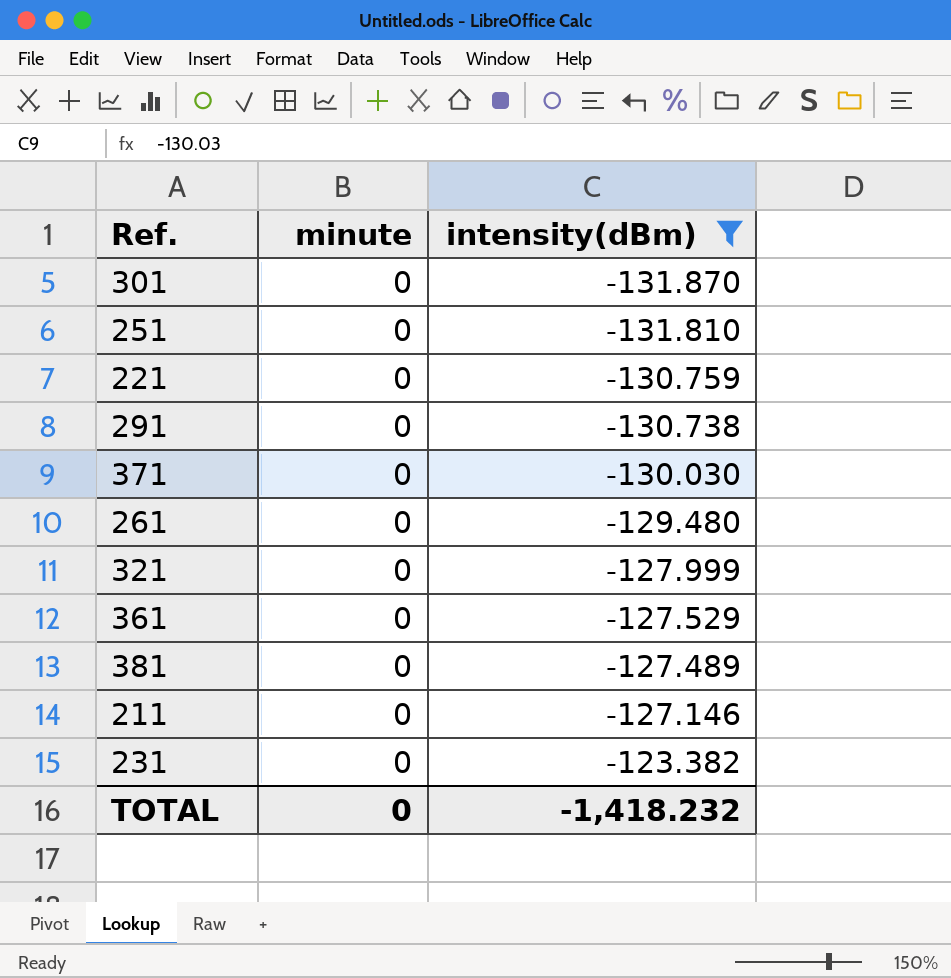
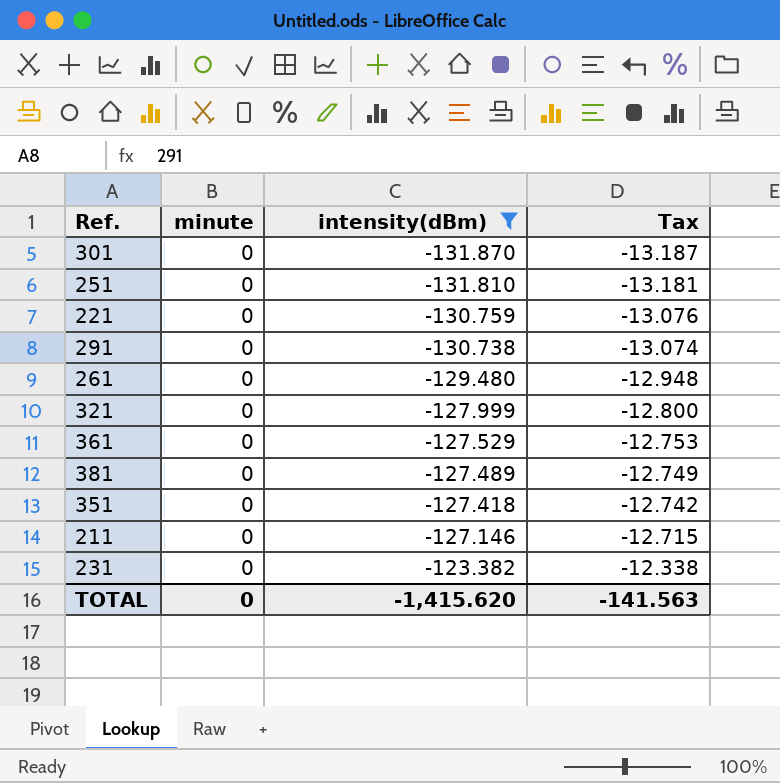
column Tax | formula: none -> [intensity(dBm)] * 0.1
row 371: 0 | -130.030 -> none
row 351: none -> 0 | -127.418 | -12.742
TOTAL | intensity(dBm): -1,418.232 -> -1,415.620

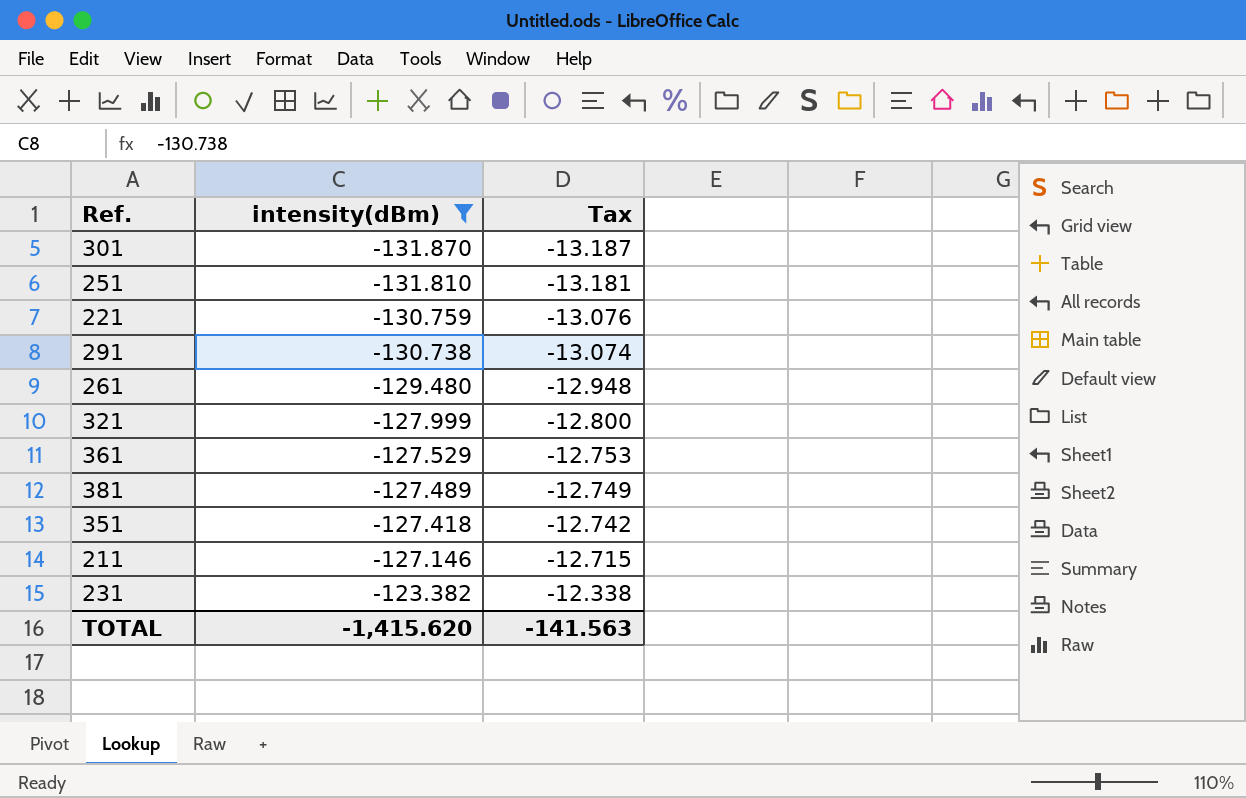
column minute | position: 2 -> none

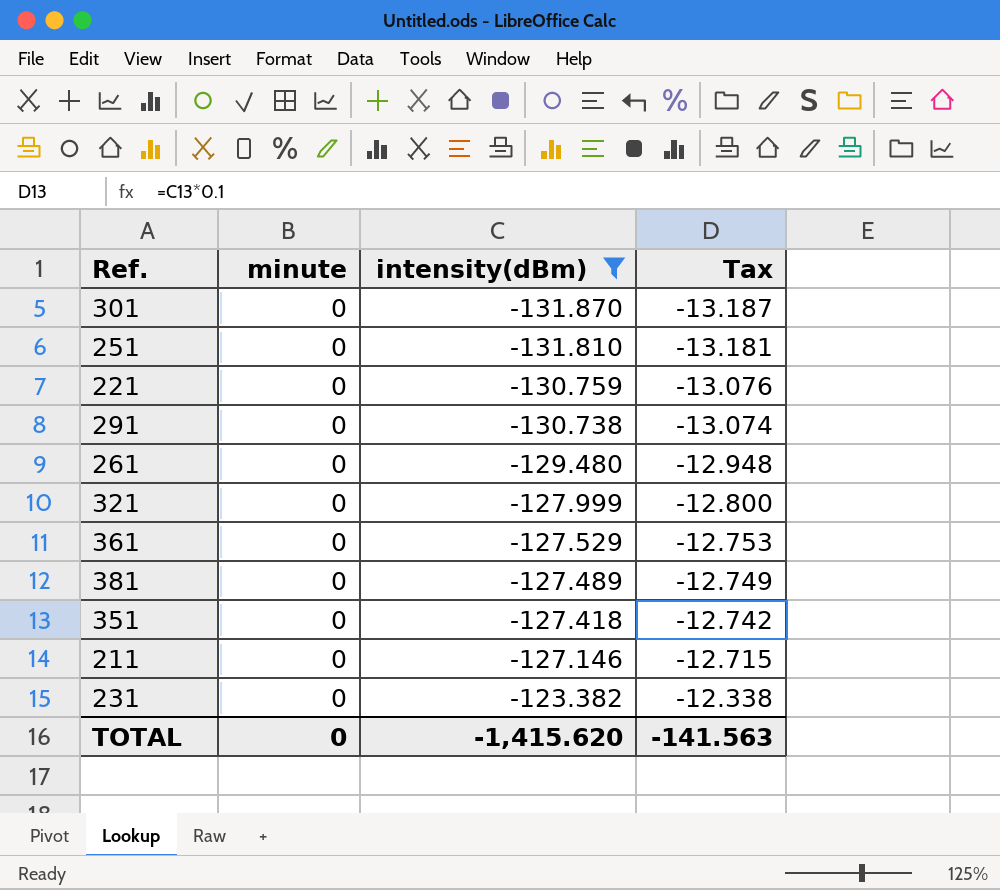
column minute | position: none -> 2

